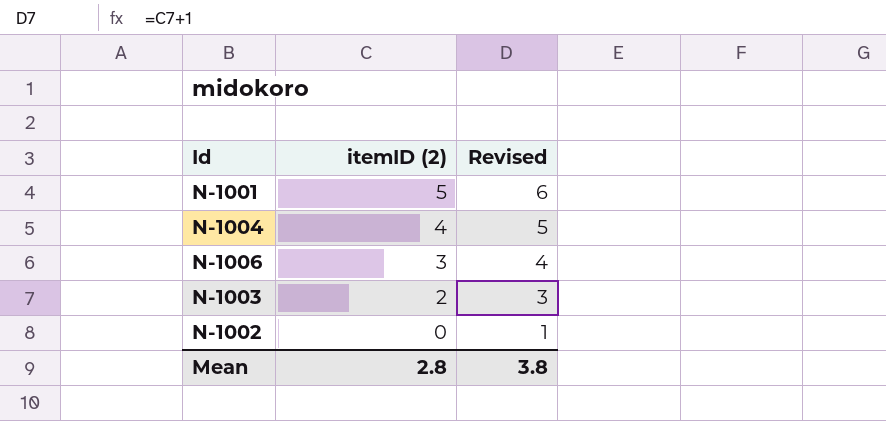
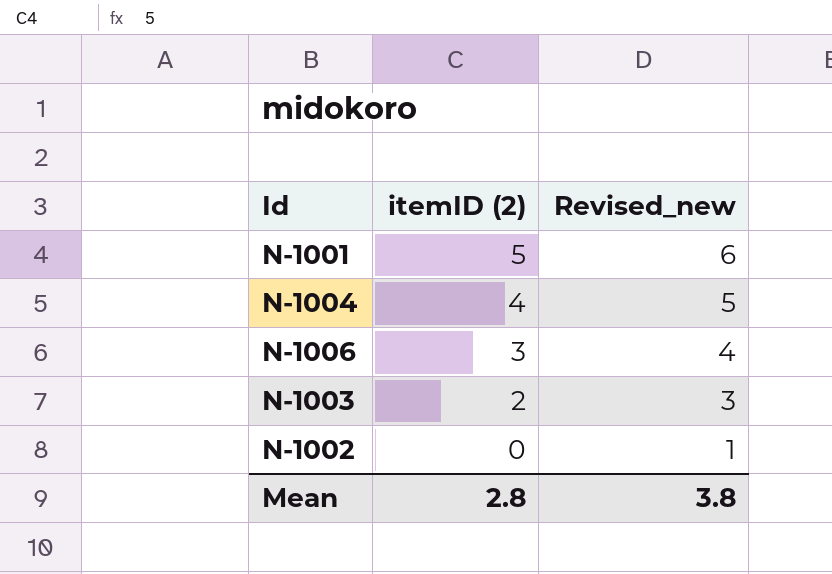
column name: Revised -> Revised_new

